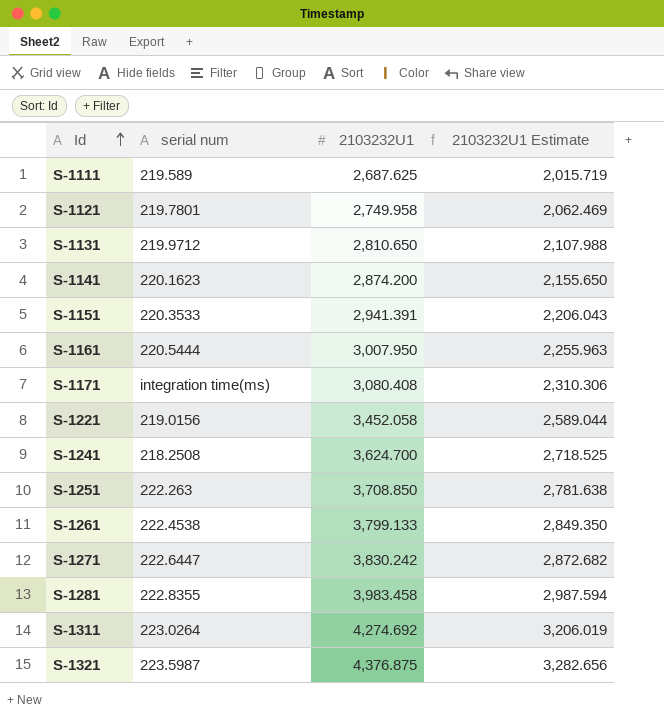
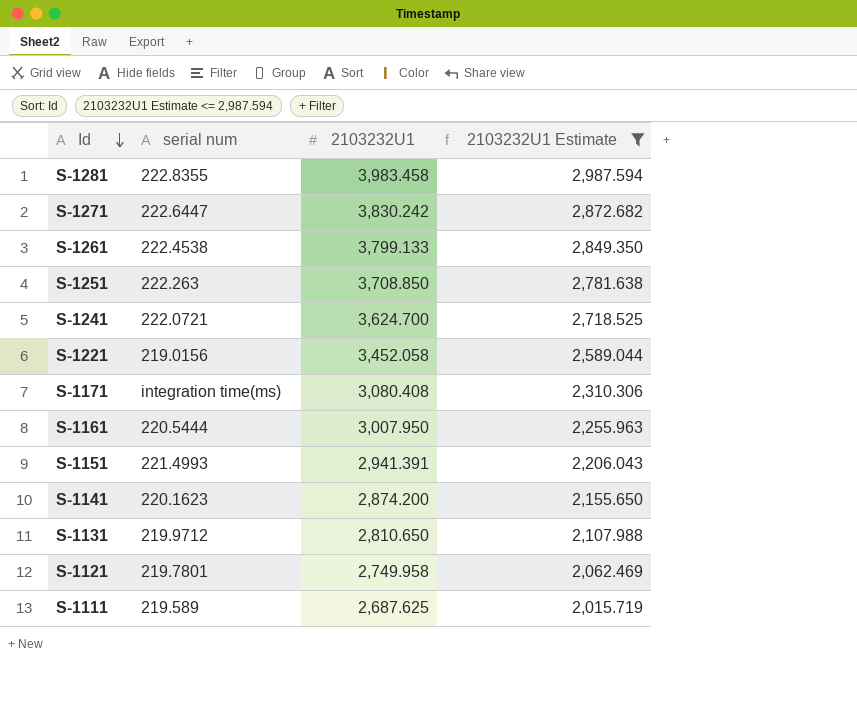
filter: none -> 2103232U1 Estimate <= 2,987.594
row order: Id ascending -> Id descending
S-1241 | serial num: 218.2508 -> 222.0721
S-1151 | serial num: 220.3533 -> 221.4993

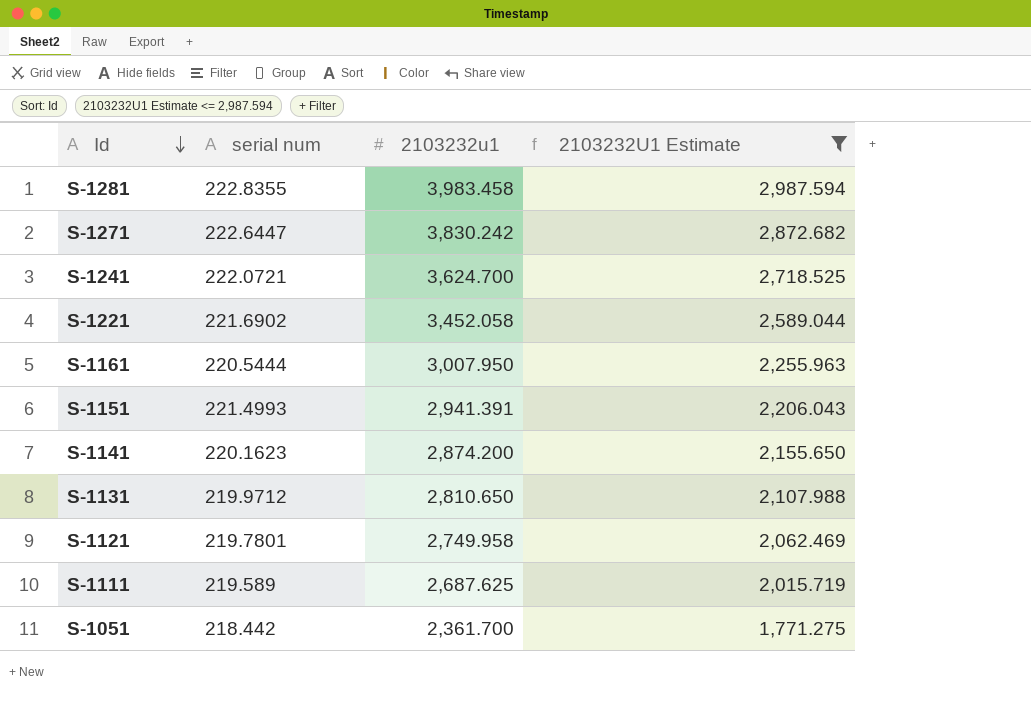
column name: 2103232U1 -> 2103232u1
row S-1261: 222.4538 | 3,799.133 | 2,849.350 -> none
row S-1251: 222.263 | 3,708.850 | 2,781.638 -> none
row S-1171: integration time(ms) | 3,080.408 | 2,310.306 -> none
S-1221 | serial num: 219.0156 -> 221.6902
row S-1051: none -> 218.442 | 2,361.700 | 1,771.275

